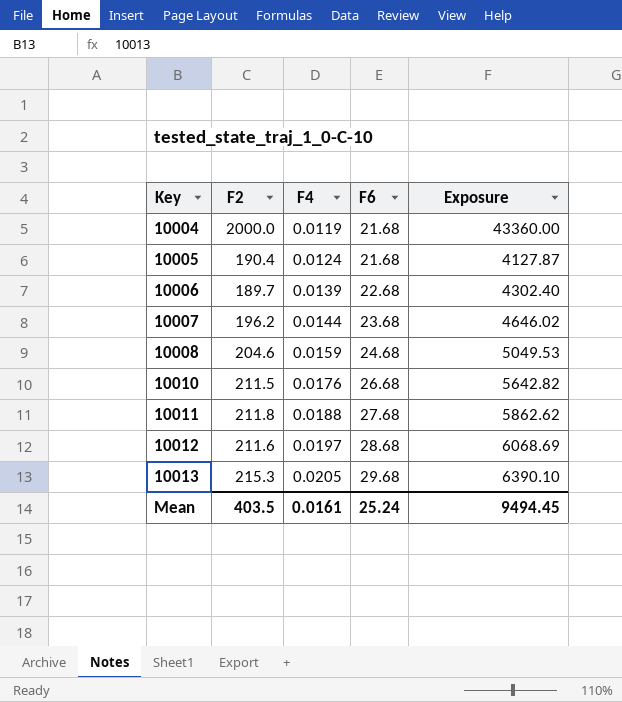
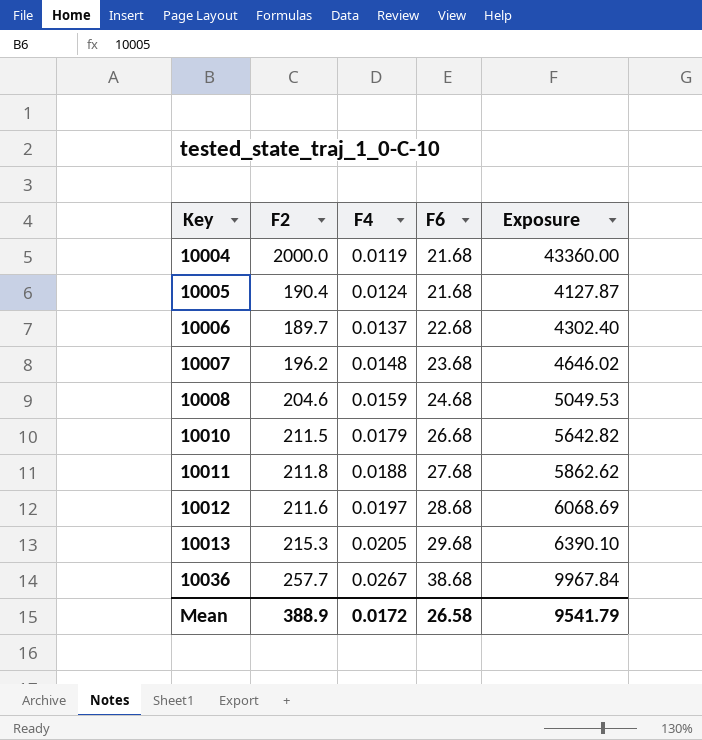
10006 | F4: 0.0139 -> 0.0137
10007 | F4: 0.0144 -> 0.0148
10010 | F4: 0.0176 -> 0.0179
row 10036: none -> 257.7 | 0.0267 | 38.68 | 9967.84
Mean | F2: 403.5 -> 388.9
Mean | F4: 0.0161 -> 0.0172
Mean | F6: 25.24 -> 26.58
Mean | Exposure: 9494.45 -> 9541.79

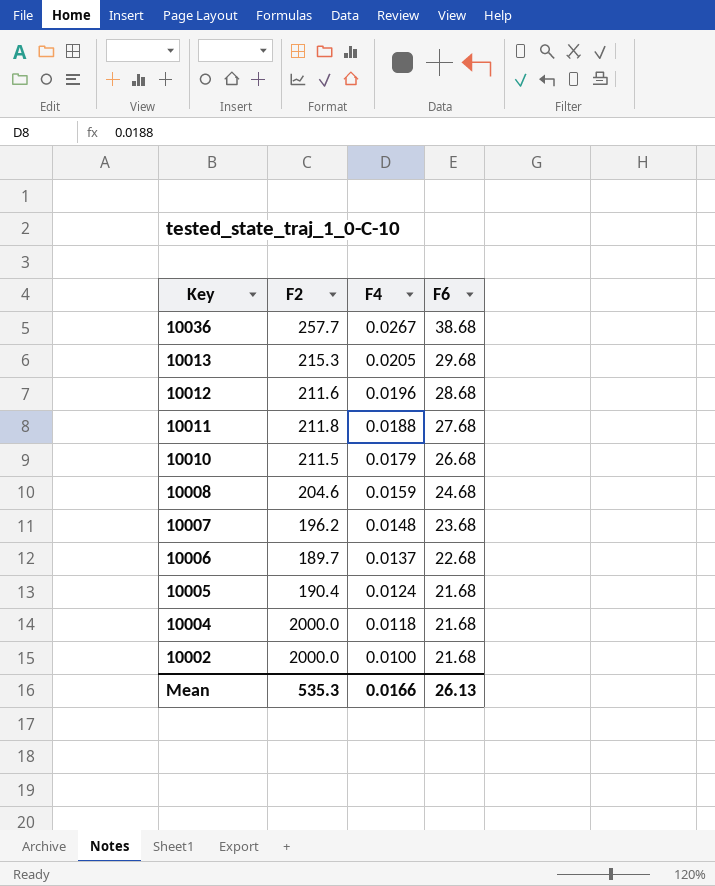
row order: Key ascending -> Key descending
column Exposure | formula: [F2] * [F6] -> none
10012 | F4: 0.0197 -> 0.0196
10004 | F4: 0.0119 -> 0.0118
row 10002: none -> 2000.0 | 0.0100 | 21.68
Mean | F2: 388.9 -> 535.3
Mean | F4: 0.0172 -> 0.0166
Mean | F6: 26.58 -> 26.13

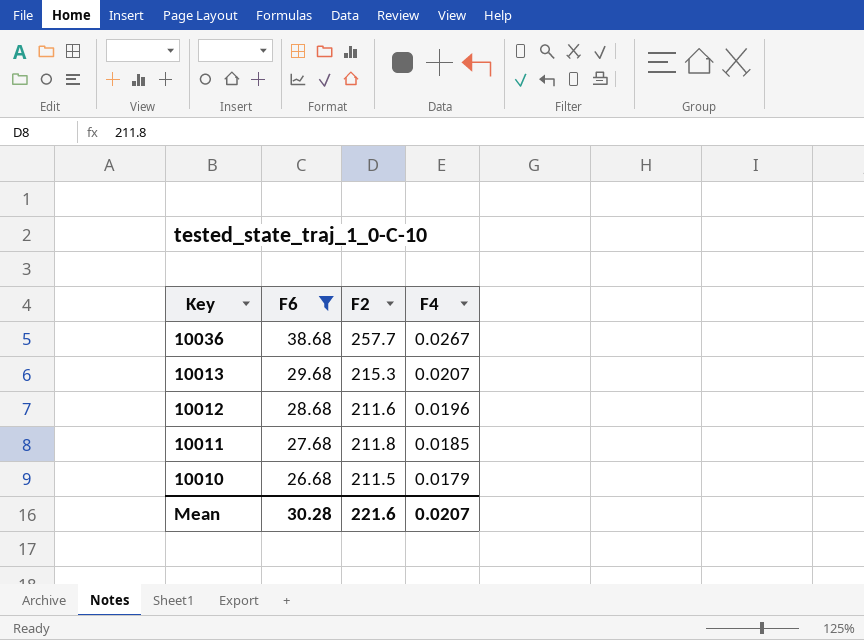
filter: none -> F6 >= 26.68
column F6 | position: 4 -> 2
10013 | F4: 0.0205 -> 0.0207
10011 | F4: 0.0188 -> 0.0185
Mean | F6: 26.13 -> 30.28
Mean | F2: 535.3 -> 221.6
Mean | F4: 0.0166 -> 0.0207

